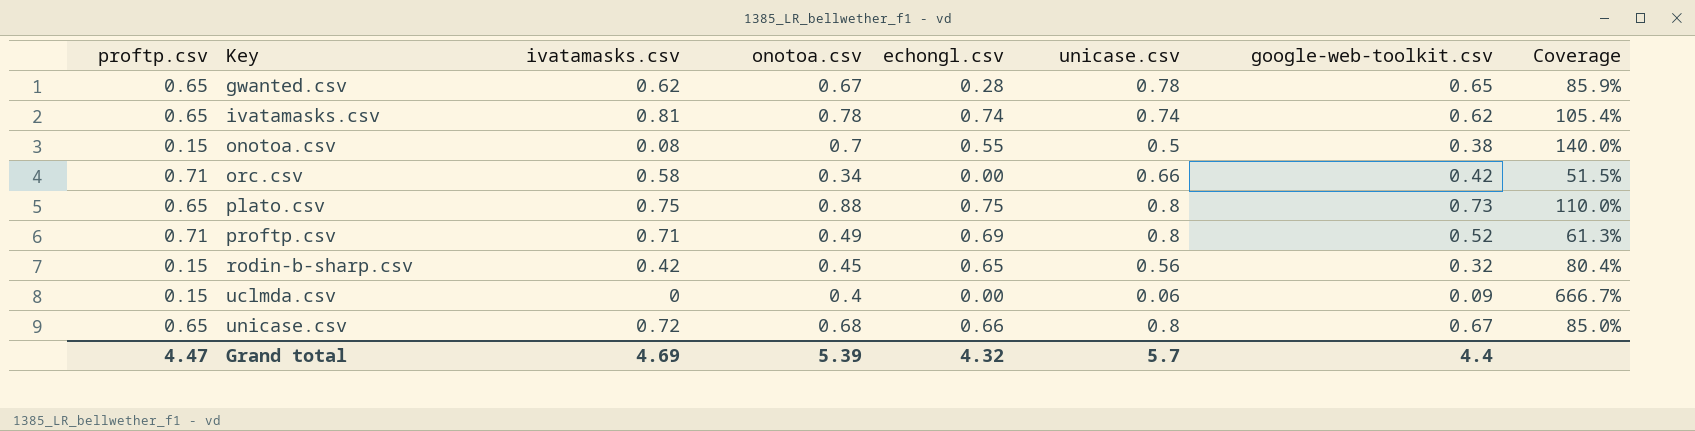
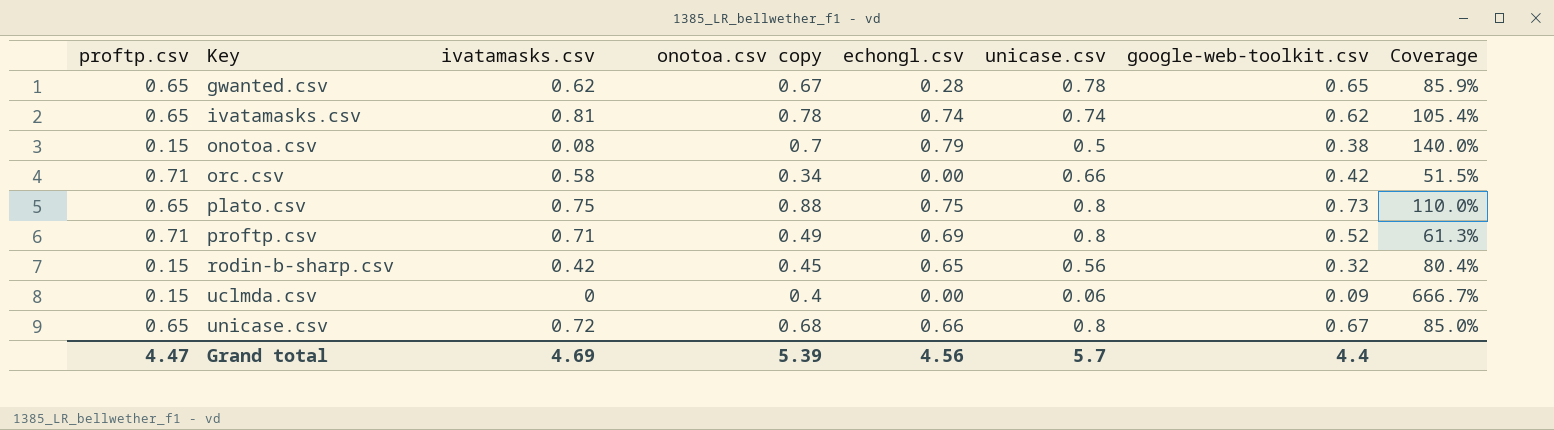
column name: onotoa.csv -> onotoa.csv copy
onotoa.csv | echongl.csv: 0.55 -> 0.79
Grand total | echongl.csv: 4.32 -> 4.56

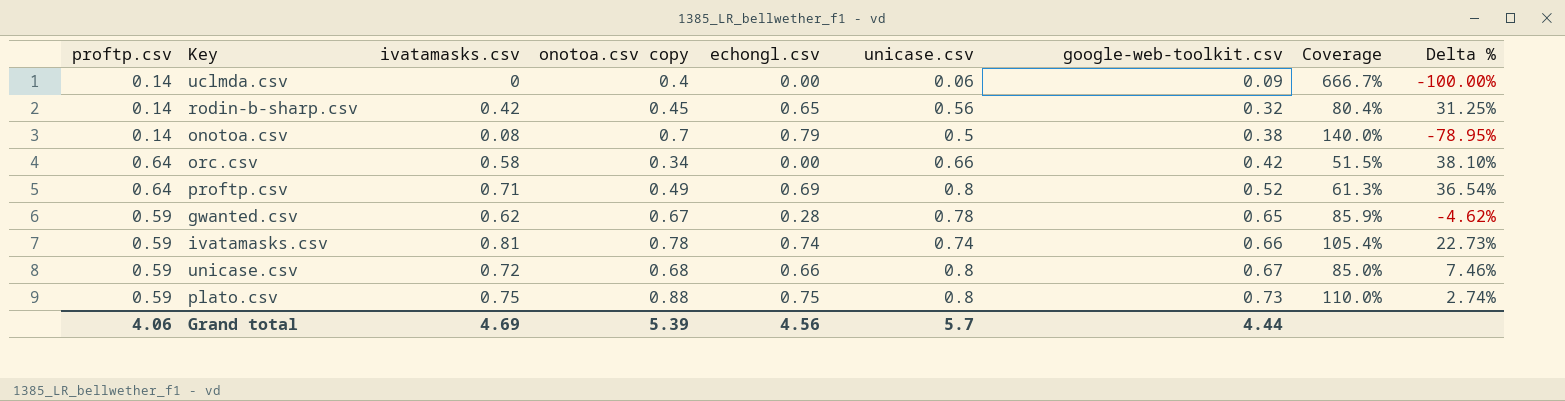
row order: Key ascending -> google-web-toolkit.csv ascending
column Delta % | formula: none -> ([ivatamasks.csv] - [google-web-toolkit.csv]) / [google-web-toolkit.csv]
uclmda.csv | proftp.csv: 0.15 -> 0.14
rodin-b-sharp.csv | proftp.csv: 0.15 -> 0.14
onotoa.csv | proftp.csv: 0.15 -> 0.14
orc.csv | proftp.csv: 0.71 -> 0.64
proftp.csv | proftp.csv: 0.71 -> 0.64
gwanted.csv | proftp.csv: 0.65 -> 0.59
ivatamasks.csv | proftp.csv: 0.65 -> 0.59
ivatamasks.csv | google-web-toolkit.csv: 0.62 -> 0.66
unicase.csv | proftp.csv: 0.65 -> 0.59
plato.csv | proftp.csv: 0.65 -> 0.59
Grand total | proftp.csv: 4.47 -> 4.06
Grand total | google-web-toolkit.csv: 4.4 -> 4.44

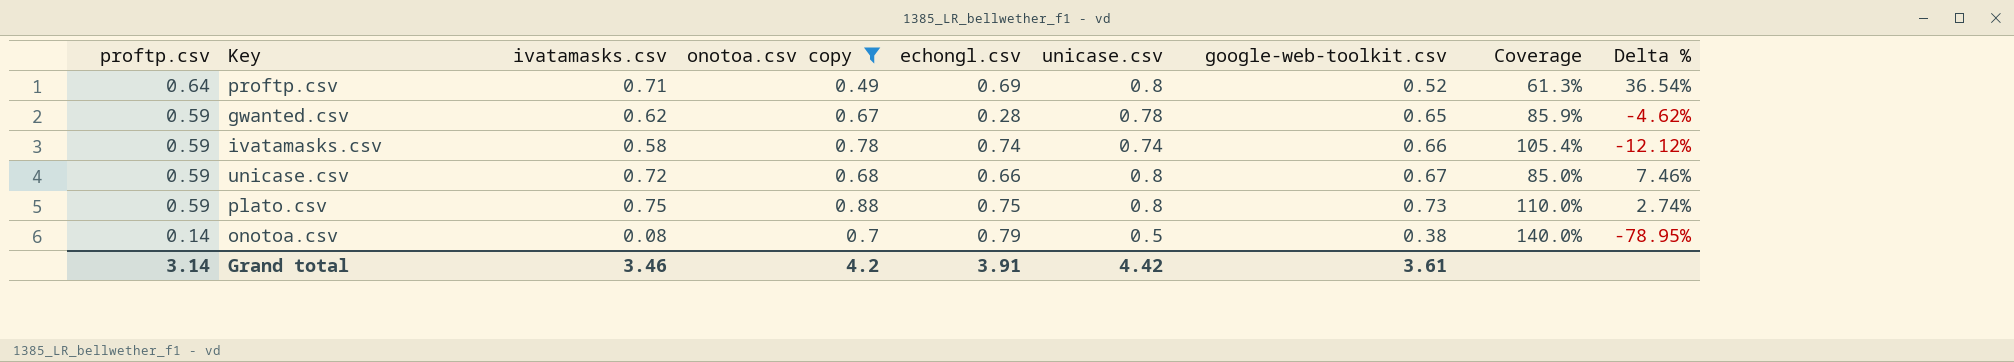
filter: none -> onotoa.csv copy >= 0.49
row order: google-web-toolkit.csv ascending -> proftp.csv descending
ivatamasks.csv | ivatamasks.csv: 0.81 -> 0.58
ivatamasks.csv | Delta %: 22.73% -> -12.12%
Grand total | proftp.csv: 4.06 -> 3.14
Grand total | ivatamasks.csv: 4.69 -> 3.46
Grand total | onotoa.csv copy: 5.39 -> 4.2
Grand total | echongl.csv: 4.56 -> 3.91
Grand total | unicase.csv: 5.7 -> 4.42
Grand total | google-web-toolkit.csv: 4.44 -> 3.61

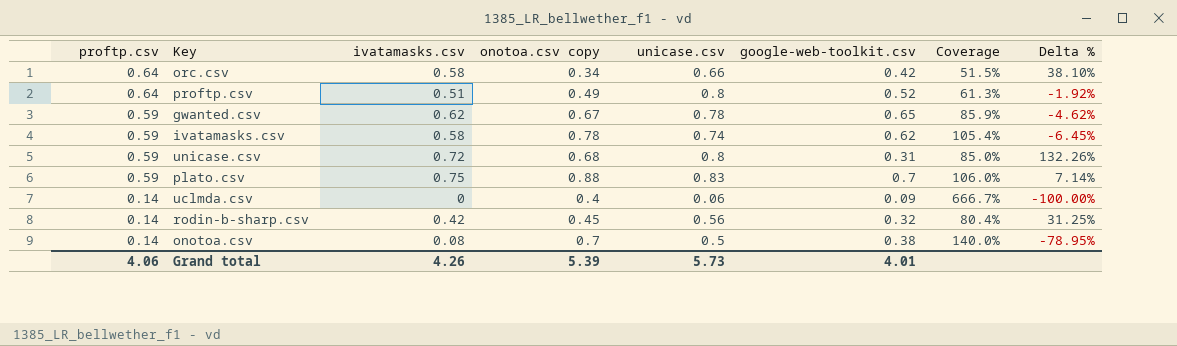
filter: onotoa.csv copy >= 0.49 -> none
column echongl.csv | position: 5 -> none
proftp.csv | ivatamasks.csv: 0.71 -> 0.51
proftp.csv | Delta %: 36.54% -> -1.92%
ivatamasks.csv | google-web-toolkit.csv: 0.66 -> 0.62
ivatamasks.csv | Delta %: -12.12% -> -6.45%
unicase.csv | google-web-toolkit.csv: 0.67 -> 0.31
unicase.csv | Delta %: 7.46% -> 132.26%
plato.csv | unicase.csv: 0.8 -> 0.83
plato.csv | google-web-toolkit.csv: 0.73 -> 0.7
plato.csv | Coverage: 110.0% -> 106.0%
plato.csv | Delta %: 2.74% -> 7.14%
Grand total | proftp.csv: 3.14 -> 4.06
Grand total | ivatamasks.csv: 3.46 -> 4.26
Grand total | onotoa.csv copy: 4.2 -> 5.39
Grand total | unicase.csv: 4.42 -> 5.73
Grand total | google-web-toolkit.csv: 3.61 -> 4.01

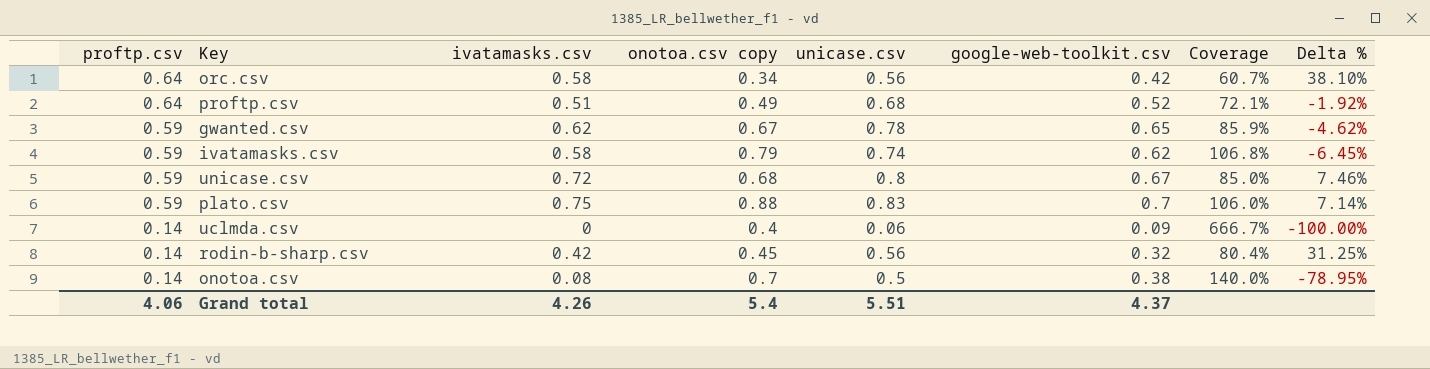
orc.csv | unicase.csv: 0.66 -> 0.56
orc.csv | Coverage: 51.5% -> 60.7%
proftp.csv | unicase.csv: 0.8 -> 0.68
proftp.csv | Coverage: 61.3% -> 72.1%
ivatamasks.csv | onotoa.csv copy: 0.78 -> 0.79
ivatamasks.csv | Coverage: 105.4% -> 106.8%
unicase.csv | google-web-toolkit.csv: 0.31 -> 0.67
unicase.csv | Delta %: 132.26% -> 7.46%
Grand total | onotoa.csv copy: 5.39 -> 5.4
Grand total | unicase.csv: 5.73 -> 5.51
Grand total | google-web-toolkit.csv: 4.01 -> 4.37

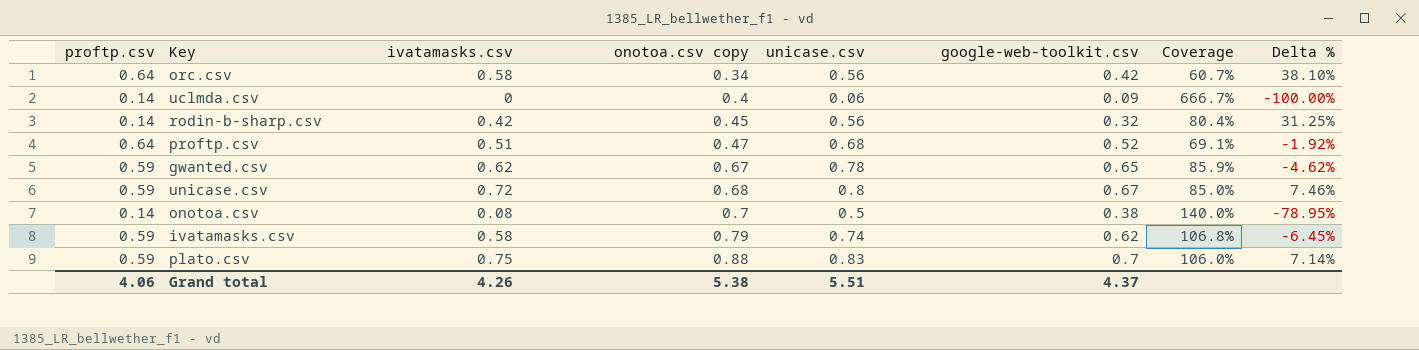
row order: proftp.csv descending -> onotoa.csv copy ascending
proftp.csv | onotoa.csv copy: 0.49 -> 0.47
proftp.csv | Coverage: 72.1% -> 69.1%
Grand total | onotoa.csv copy: 5.4 -> 5.38

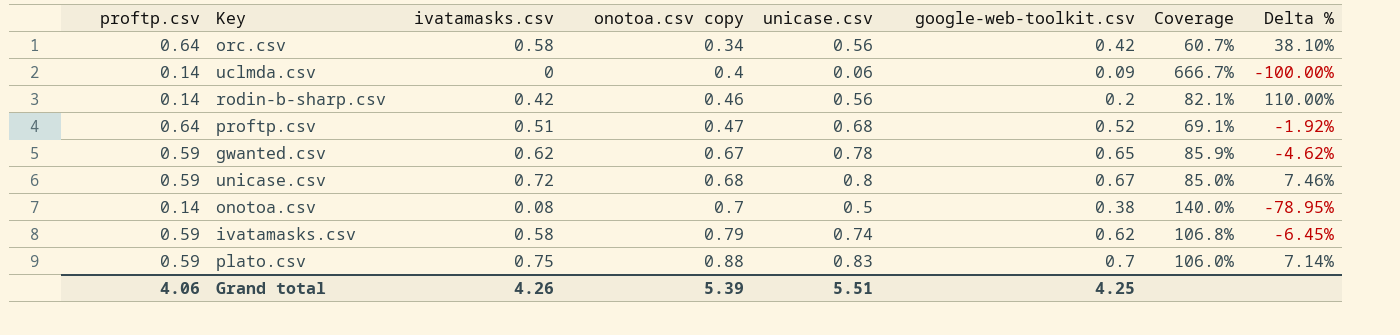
rodin-b-sharp.csv | onotoa.csv copy: 0.45 -> 0.46
rodin-b-sharp.csv | google-web-toolkit.csv: 0.32 -> 0.2
rodin-b-sharp.csv | Coverage: 80.4% -> 82.1%
rodin-b-sharp.csv | Delta %: 31.25% -> 110.00%
Grand total | onotoa.csv copy: 5.38 -> 5.39
Grand total | google-web-toolkit.csv: 4.37 -> 4.25

